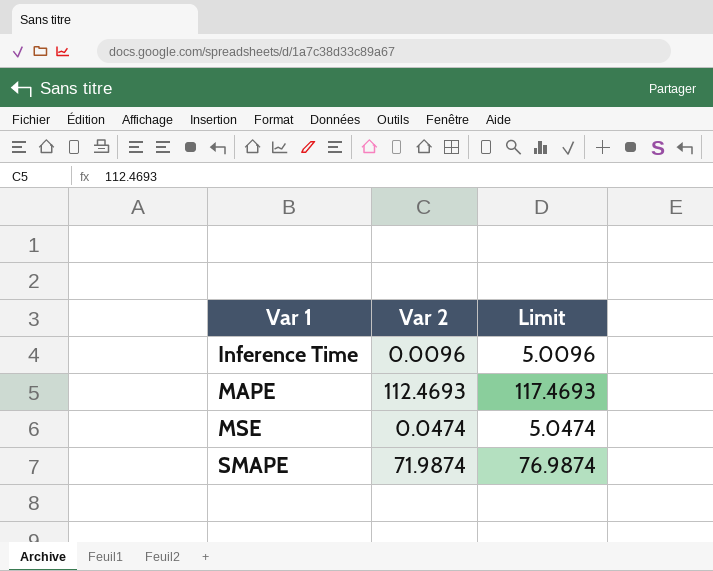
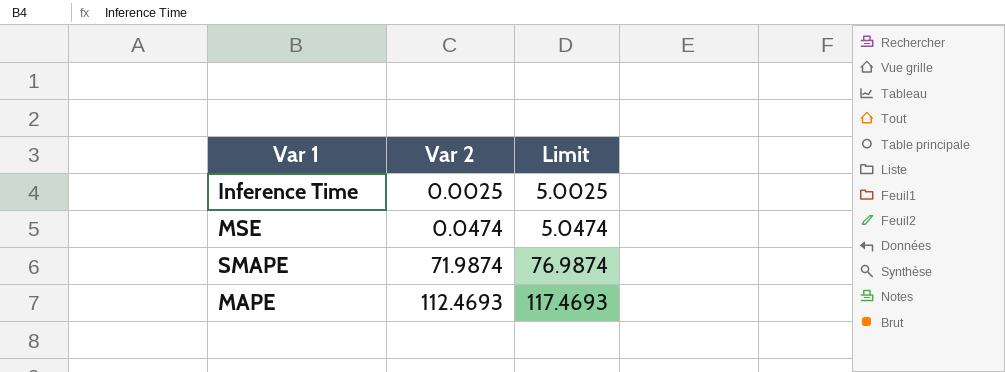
row order: Var 1 ascending -> Var 2 ascending
Inference Time | Var 2: 0.0096 -> 0.0025
Inference Time | Limit: 5.0096 -> 5.0025

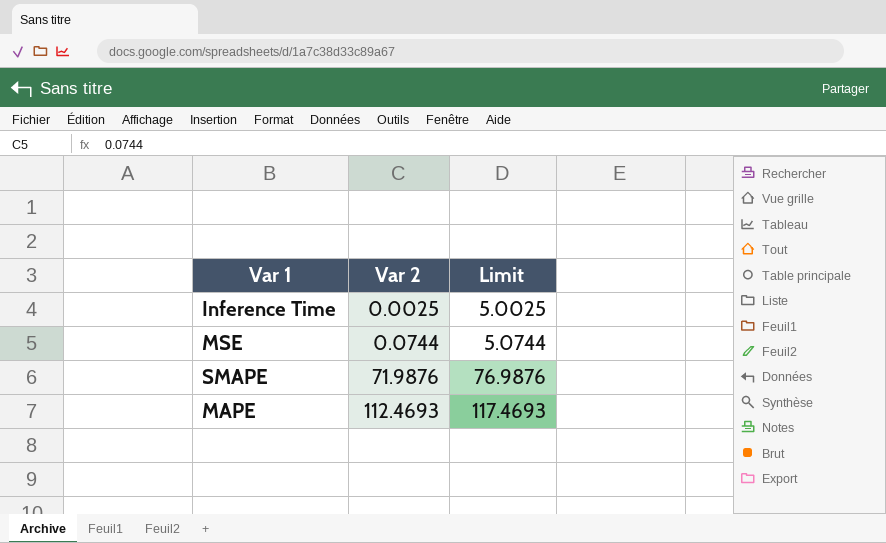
MSE | Var 2: 0.0474 -> 0.0744
MSE | Limit: 5.0474 -> 5.0744
SMAPE | Var 2: 71.9874 -> 71.9876
SMAPE | Limit: 76.9874 -> 76.9876

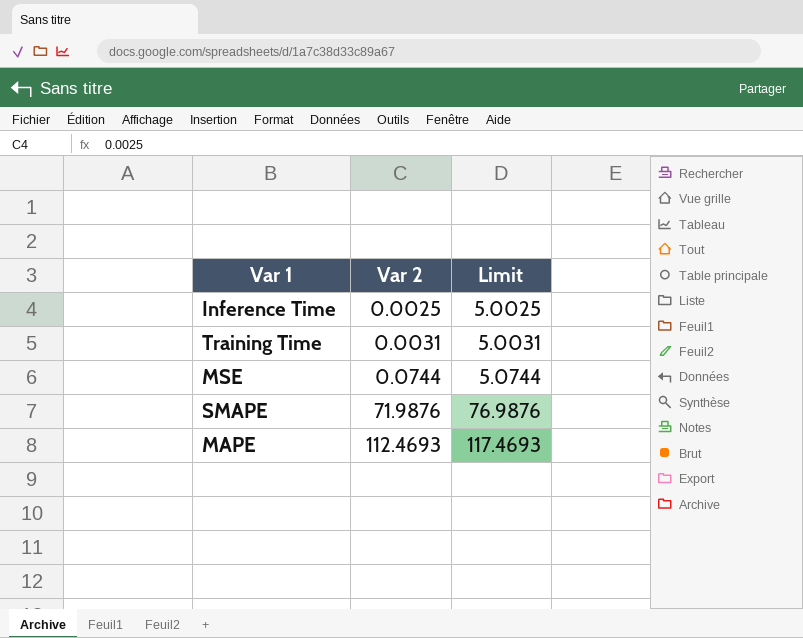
row Training Time: none -> 0.0031 | 5.0031

